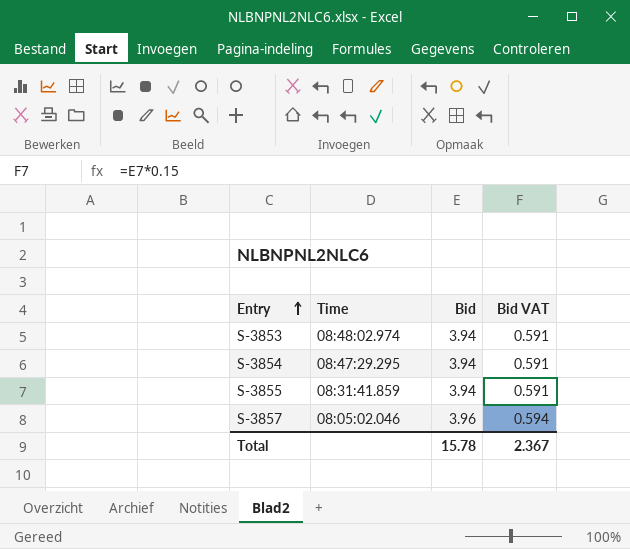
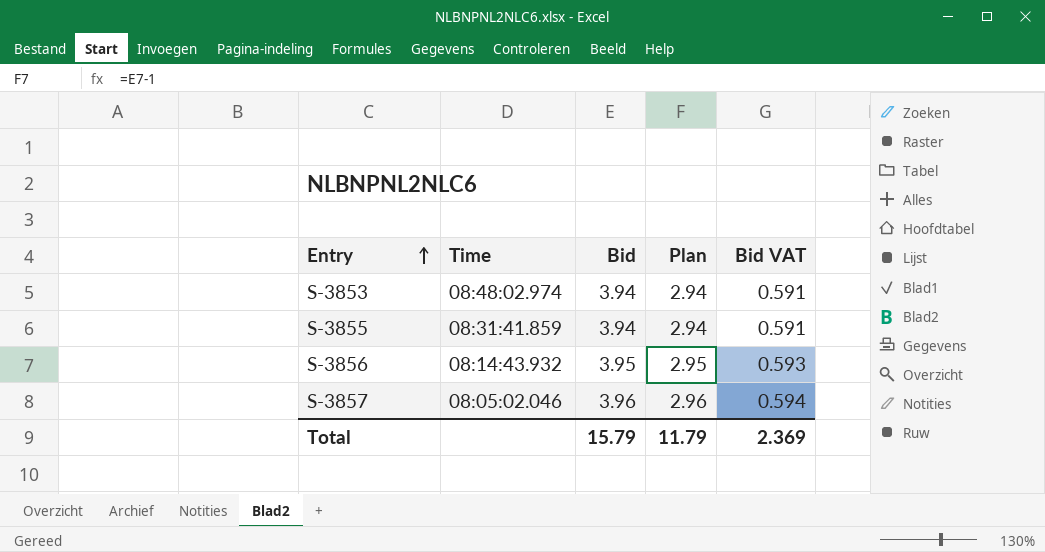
column Plan | formula: none -> [Bid] - 1
row S-3854: 08:47:29.295 | 3.94 | 0.591 -> none
row S-3856: none -> 08:14:43.932 | 3.95 | 2.95 | 0.593
Total | Bid: 15.78 -> 15.79
Total | Bid VAT: 2.367 -> 2.369

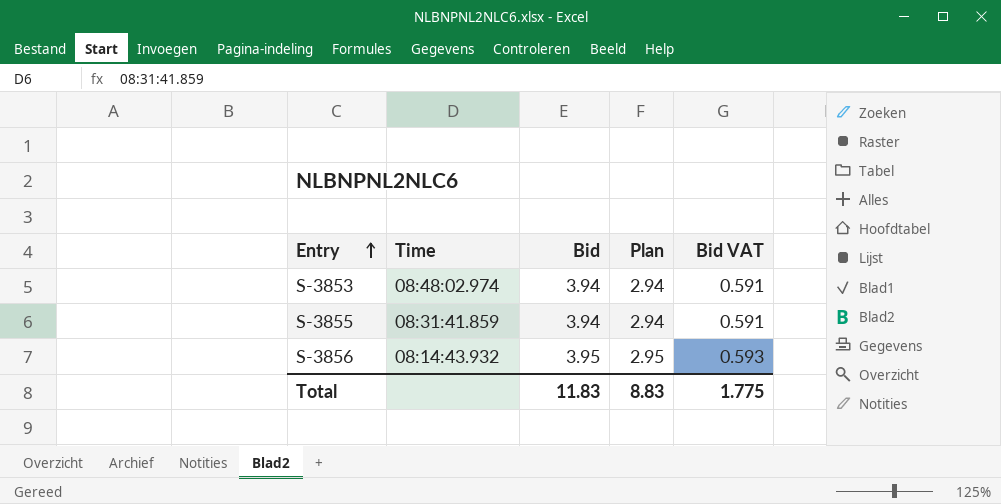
row S-3857: 08:05:02.046 | 3.96 | 2.96 | 0.594 -> none
Total | Bid: 15.79 -> 11.83
Total | Plan: 11.79 -> 8.83
Total | Bid VAT: 2.369 -> 1.775

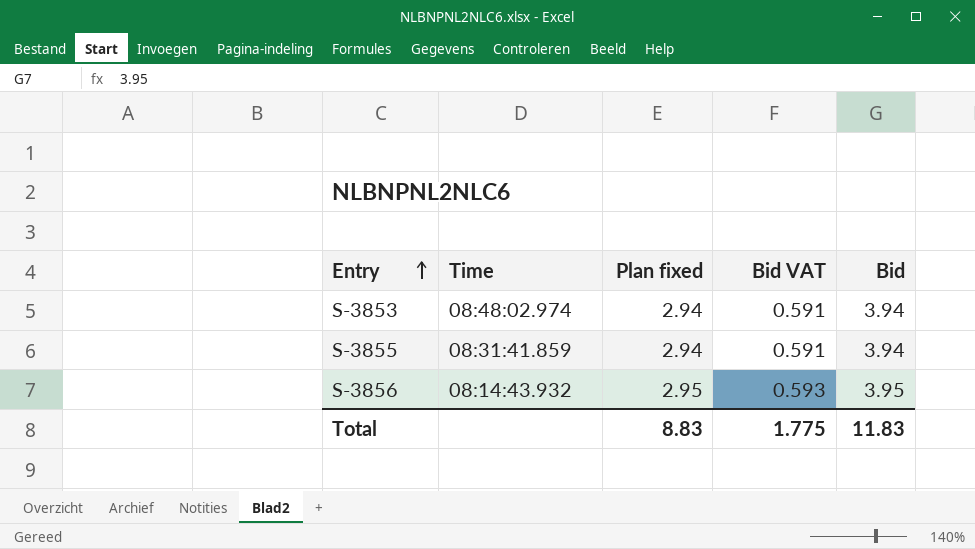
column name: Plan -> Plan fixed
column Bid | position: 3 -> 5

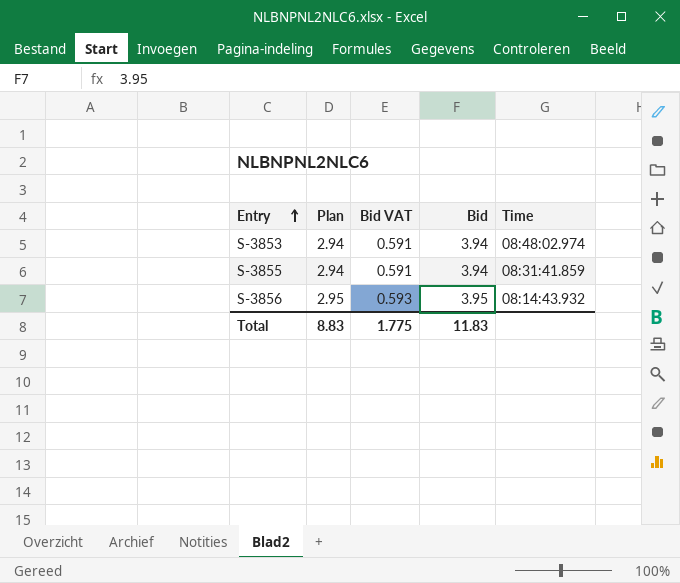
column name: Plan fixed -> Plan
column Time | position: 2 -> 5

